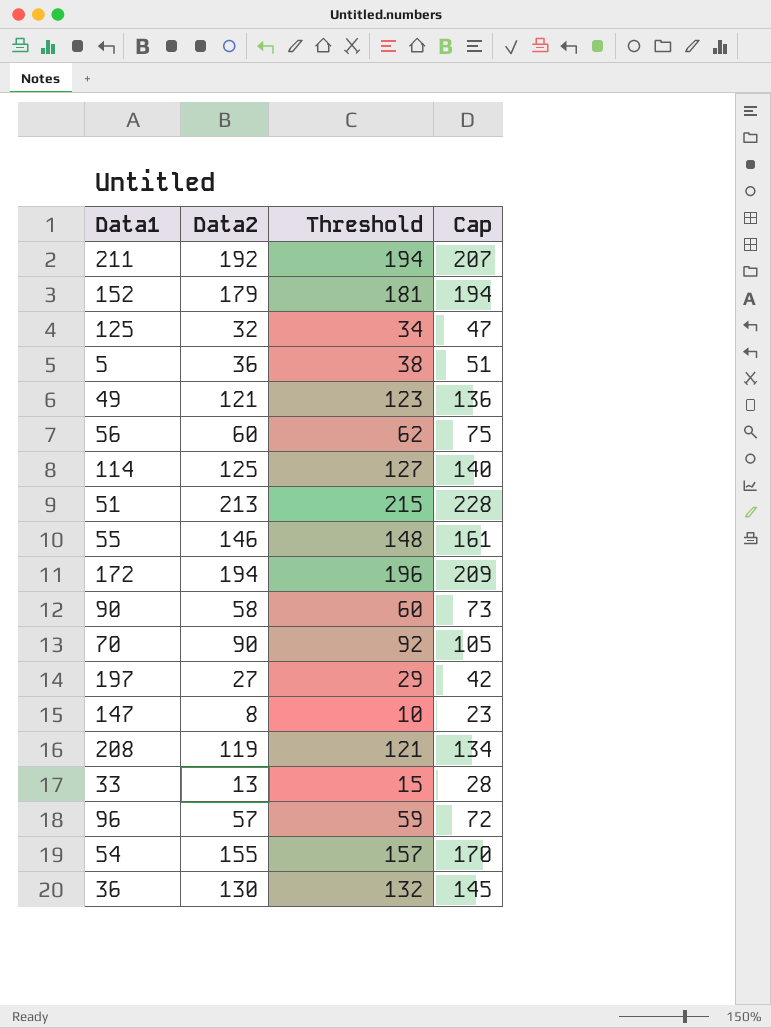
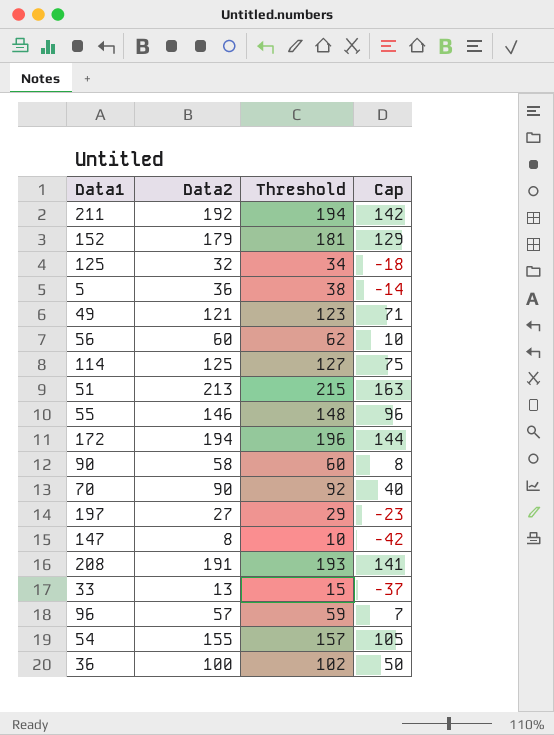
column Cap | formula: [Data2] + 15 -> [Data2] - 50
208 | Data2: 119 -> 191
208 | Threshold: 121 -> 193
36 | Data2: 130 -> 100
36 | Threshold: 132 -> 102

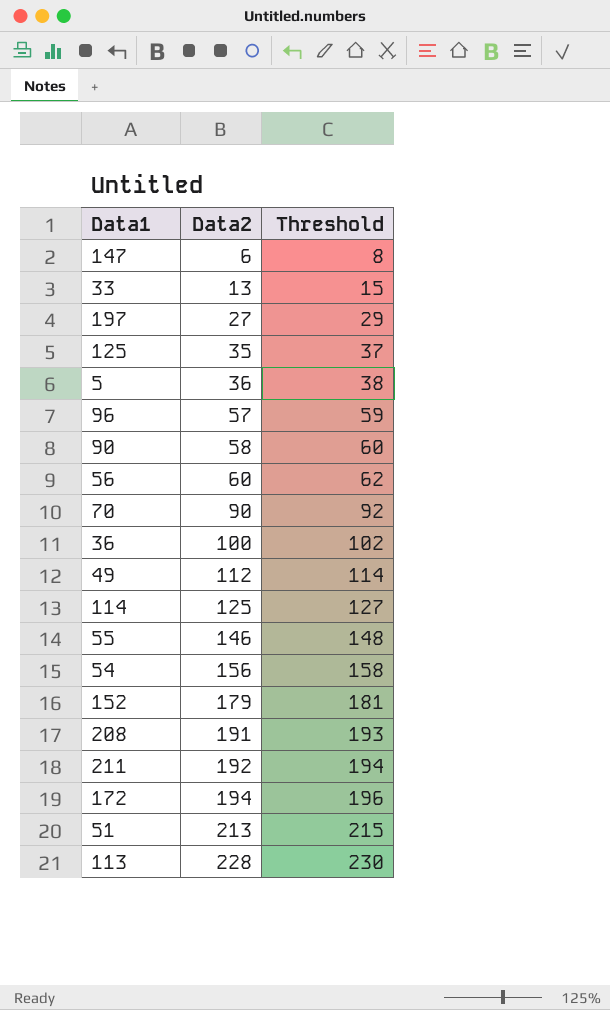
row order: none -> Data2 ascending
column Cap | formula: [Data2] - 50 -> none
147 | Data2: 8 -> 6
147 | Threshold: 10 -> 8
125 | Data2: 32 -> 35
125 | Threshold: 34 -> 37
49 | Data2: 121 -> 112
49 | Threshold: 123 -> 114
54 | Data2: 155 -> 156
54 | Threshold: 157 -> 158
row 113: none -> 228 | 230

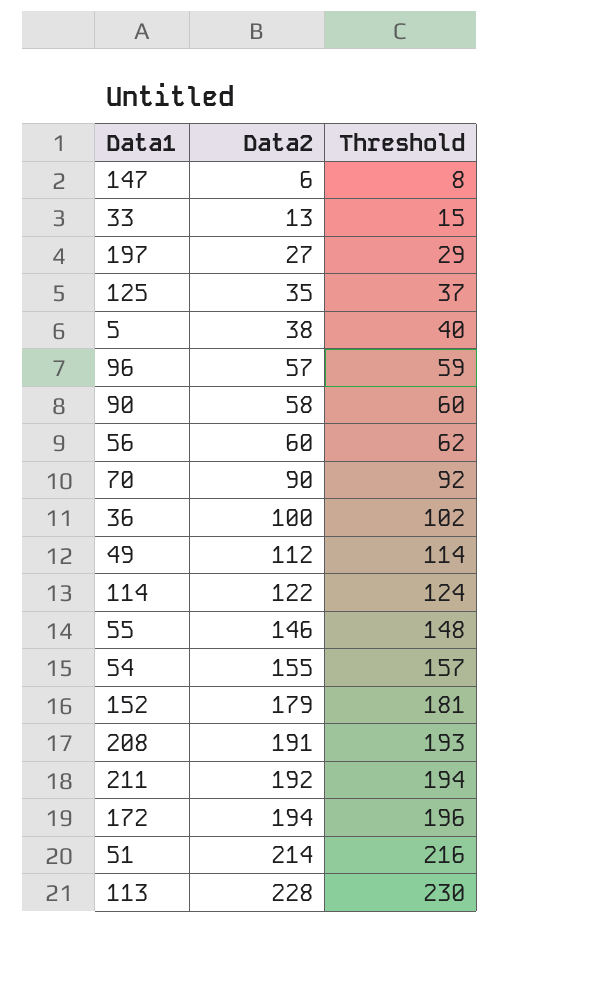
5 | Data2: 36 -> 38
5 | Threshold: 38 -> 40
114 | Data2: 125 -> 122
114 | Threshold: 127 -> 124
54 | Data2: 156 -> 155
54 | Threshold: 158 -> 157
51 | Data2: 213 -> 214
51 | Threshold: 215 -> 216

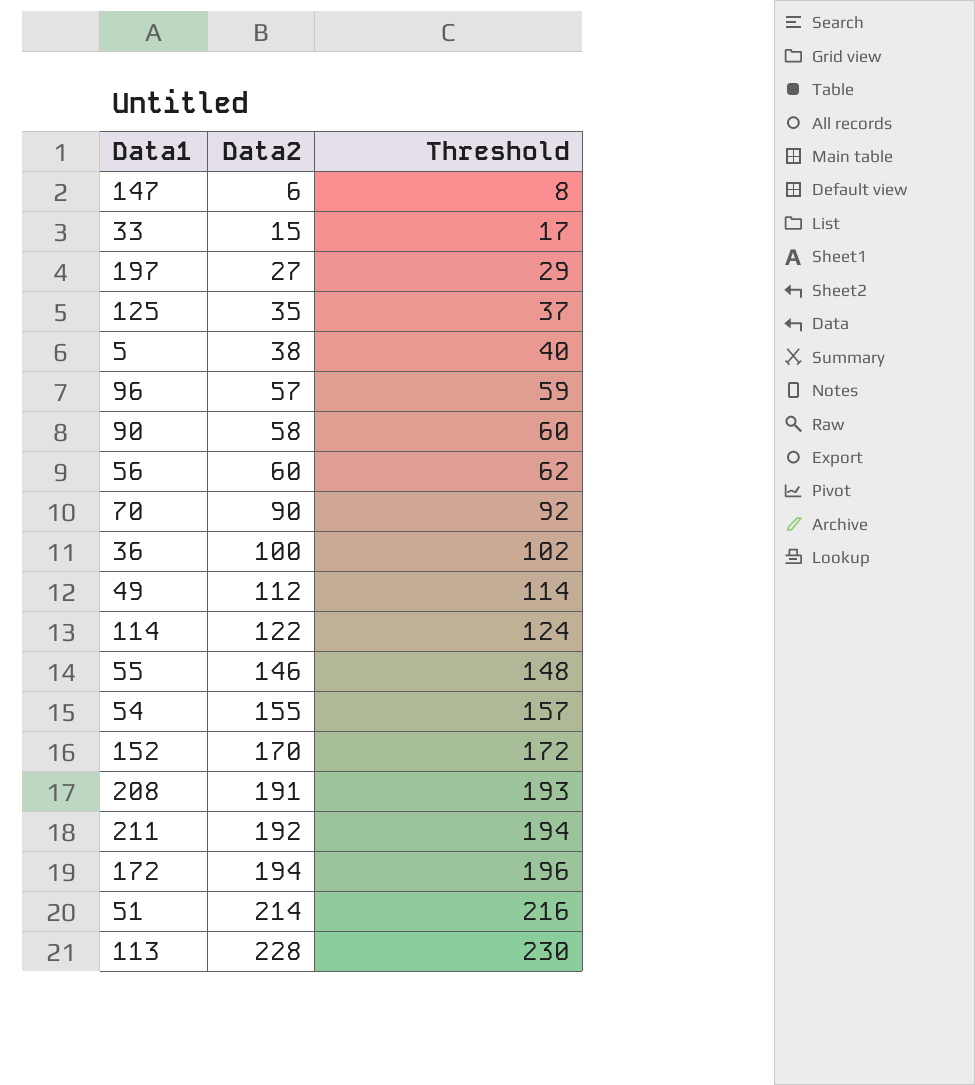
33 | Data2: 13 -> 15
33 | Threshold: 15 -> 17
152 | Data2: 179 -> 170
152 | Threshold: 181 -> 172

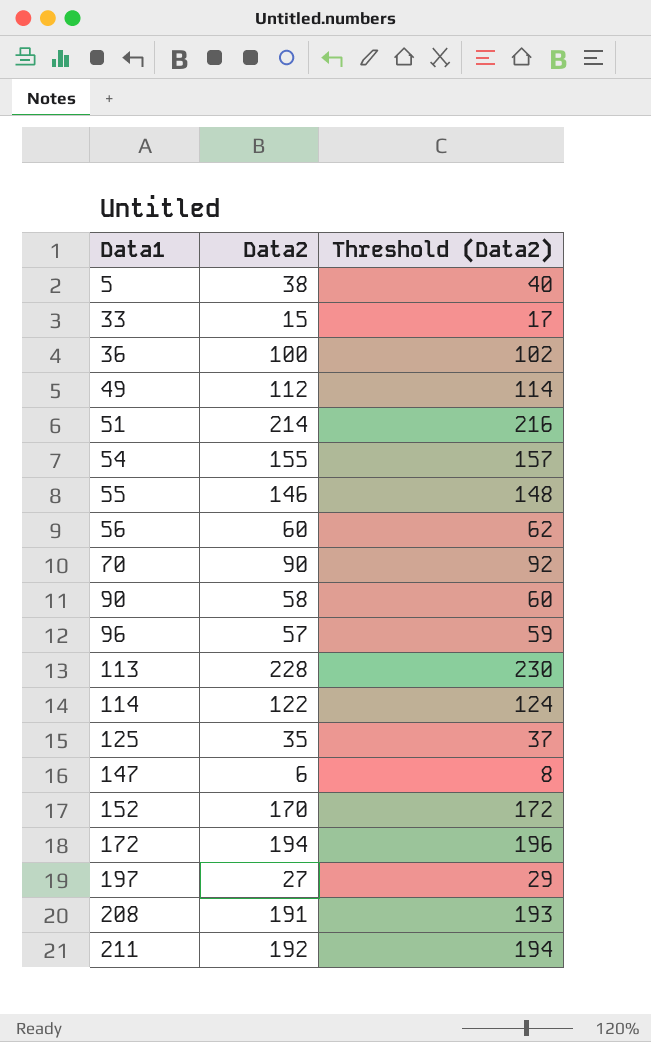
row order: Data2 ascending -> Data1 ascending
column name: Threshold -> Threshold (Data2)

